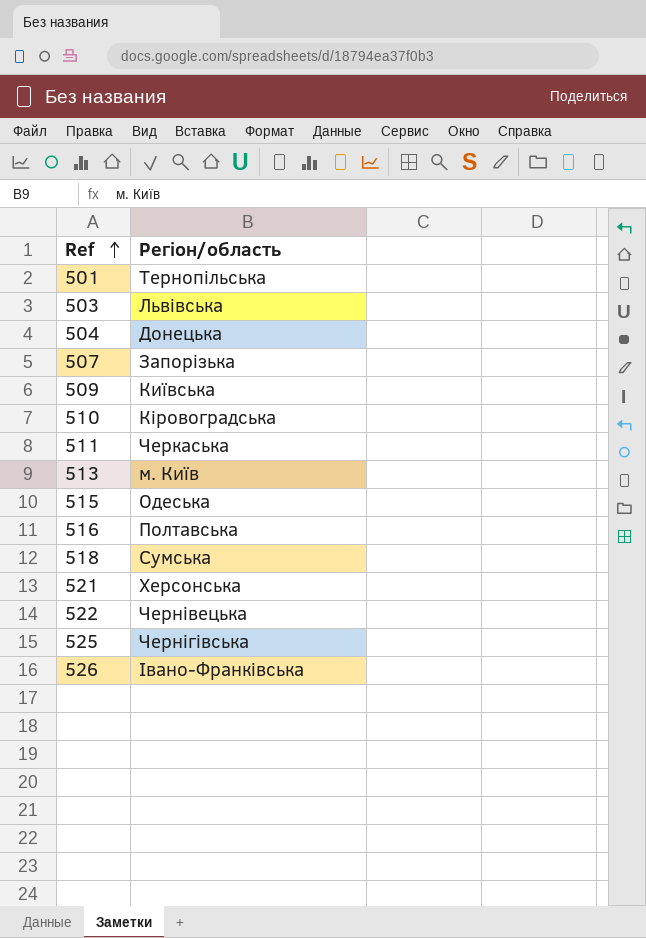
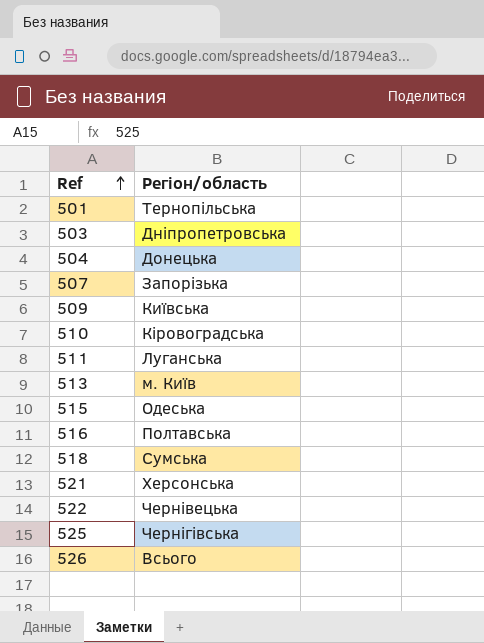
503 | Регіон/область: Львівська -> Дніпропетровська
511 | Регіон/область: Черкаська -> Луганська
526 | Регіон/область: Івано-Франківська -> Всього

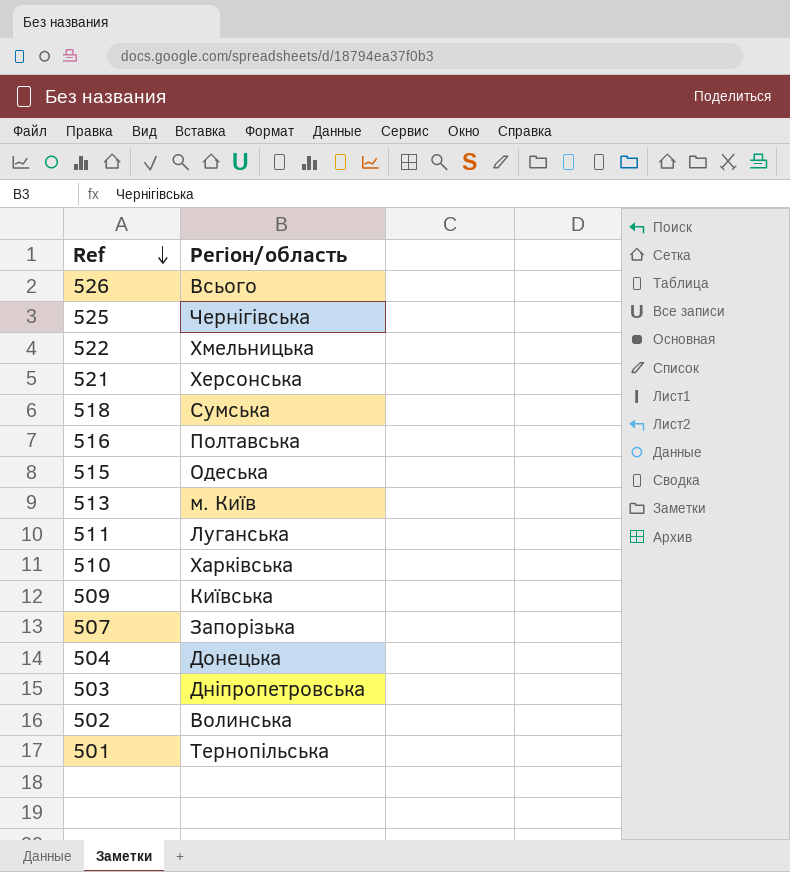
row order: Ref ascending -> Ref descending
522 | Регіон/область: Чернівецька -> Хмельницька
510 | Регіон/область: Кіровоградська -> Харківська
row 502: none -> Волинська

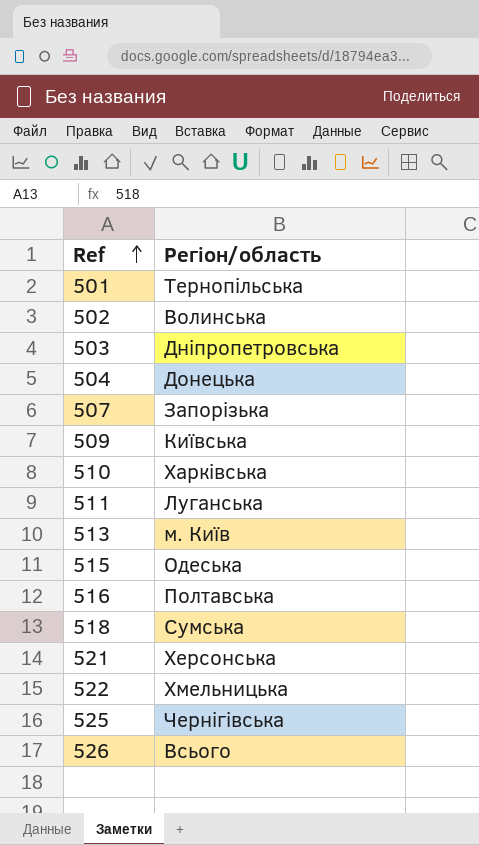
row order: Ref descending -> Ref ascending

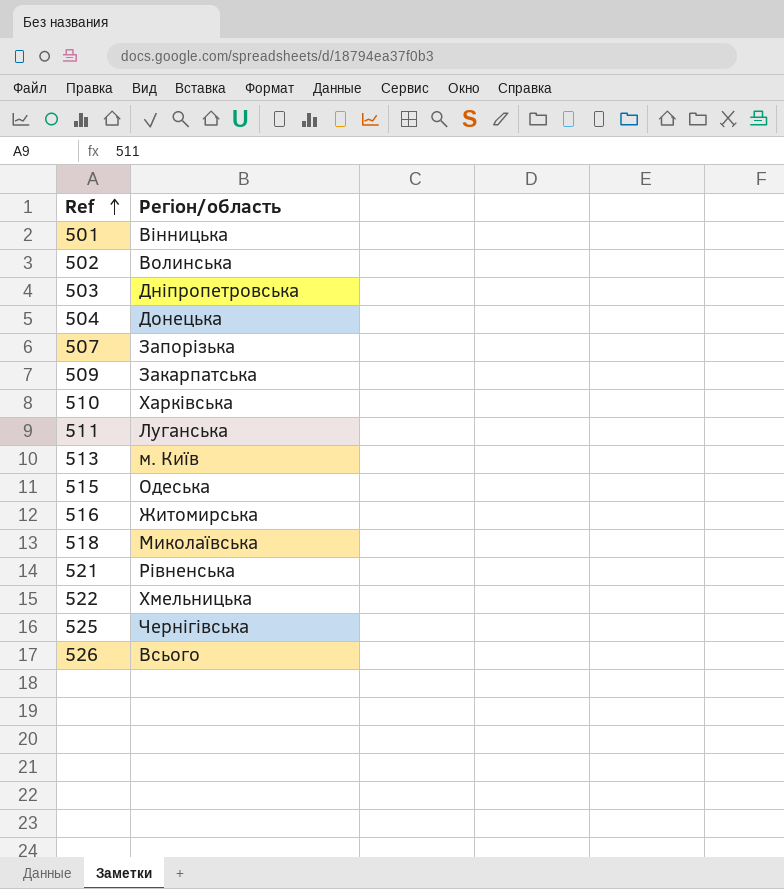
501 | Регіон/область: Тернопільська -> Вінницька
509 | Регіон/область: Київська -> Закарпатська
516 | Регіон/область: Полтавська -> Житомирська
518 | Регіон/область: Сумська -> Миколаївська
521 | Регіон/область: Херсонська -> Рівненська

